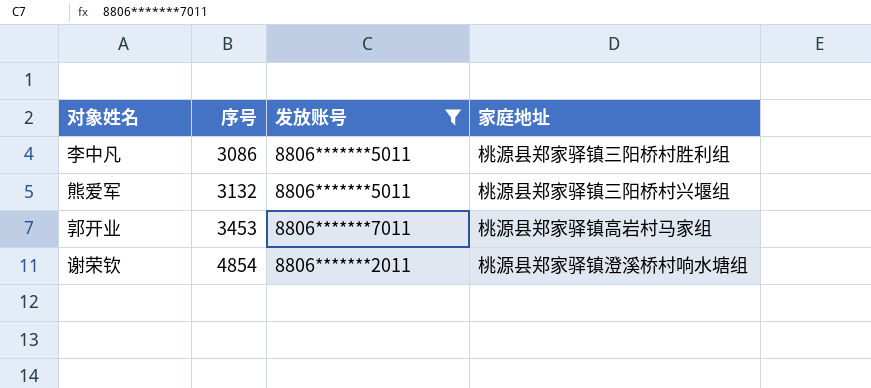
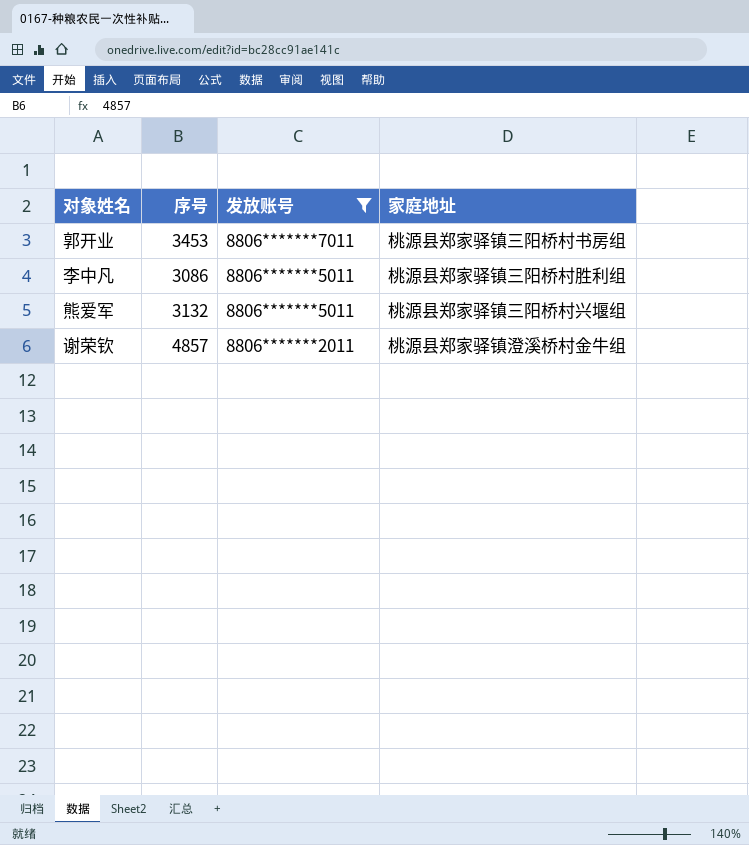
row order: 序号 ascending -> 发放账号 descending
郭开业 | 家庭地址: 桃源县郑家驿镇高岩村马家组 -> 桃源县郑家驿镇三阳桥村书房组
谢荣钦 | 序号: 4854 -> 4857
谢荣钦 | 家庭地址: 桃源县郑家驿镇澄溪桥村响水塘组 -> 桃源县郑家驿镇澄溪桥村金牛组

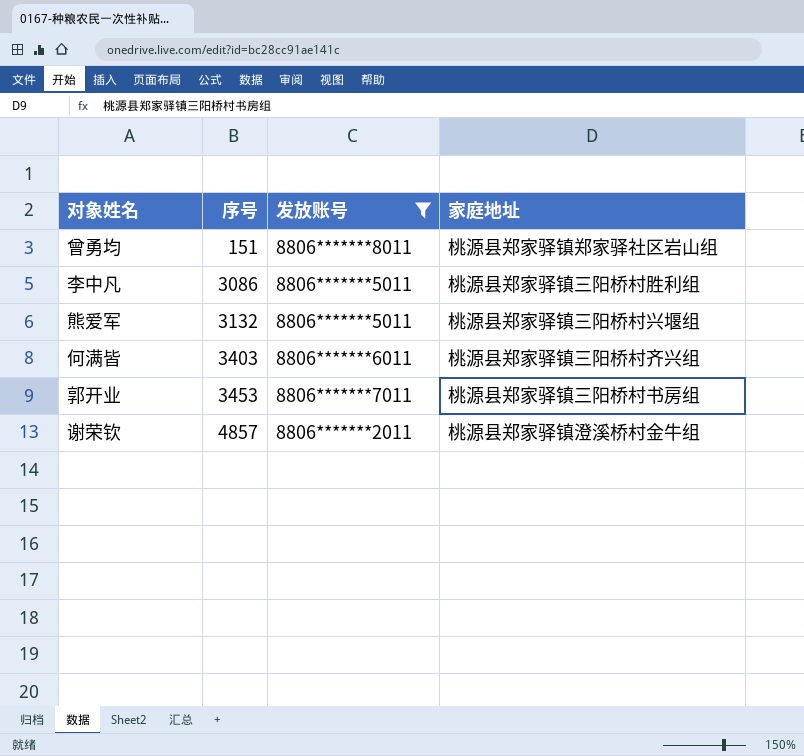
row order: 发放账号 descending -> 序号 ascending
row 曾勇均: none -> 151 | 8806*******8011 | 桃源县郑家驿镇郑家驿社区岩山组
row 何满皆: none -> 3403 | 8806*******6011 | 桃源县郑家驿镇三阳桥村齐兴组

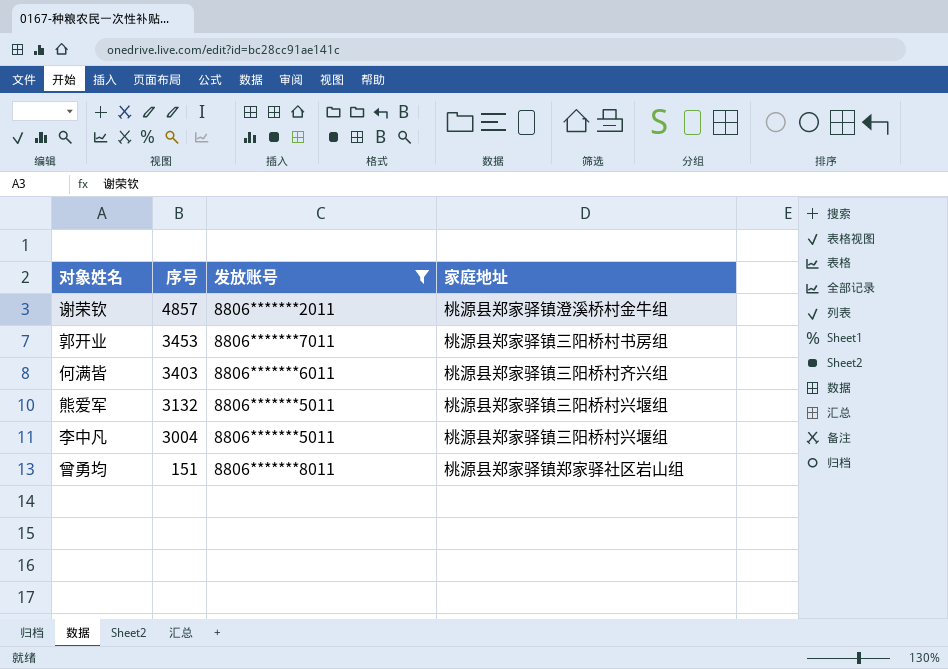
row order: 序号 ascending -> 序号 descending
李中凡 | 序号: 3086 -> 3004
李中凡 | 家庭地址: 桃源县郑家驿镇三阳桥村胜利组 -> 桃源县郑家驿镇三阳桥村兴堰组

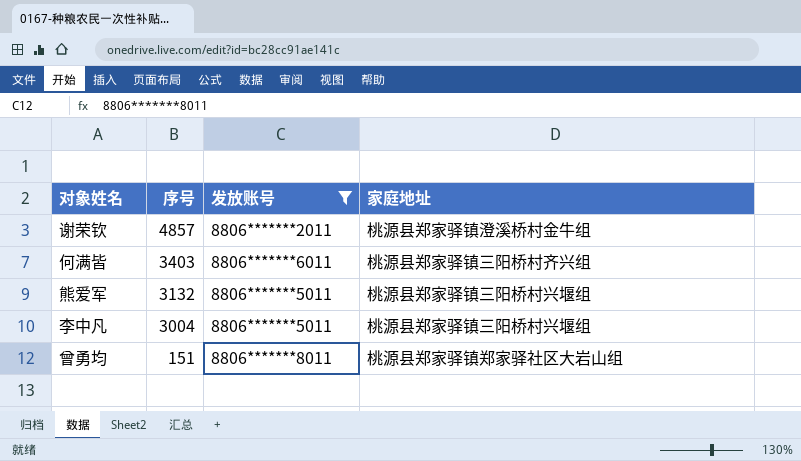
row 郭开业: 3453 | 8806*******7011 | 桃源县郑家驿镇三阳桥村书房组 -> none
曾勇均 | 家庭地址: 桃源县郑家驿镇郑家驿社区岩山组 -> 桃源县郑家驿镇郑家驿社区大岩山组

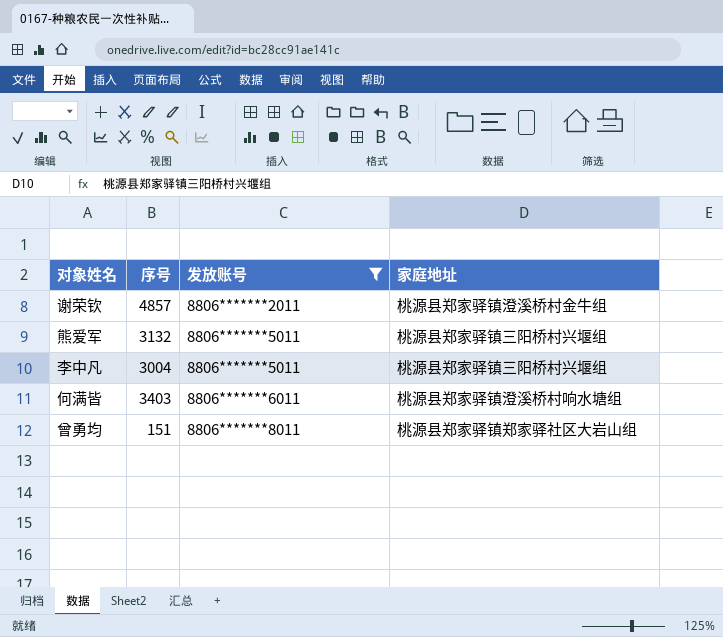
row order: 序号 descending -> 发放账号 ascending
何满皆 | 家庭地址: 桃源县郑家驿镇三阳桥村齐兴组 -> 桃源县郑家驿镇澄溪桥村响水塘组

